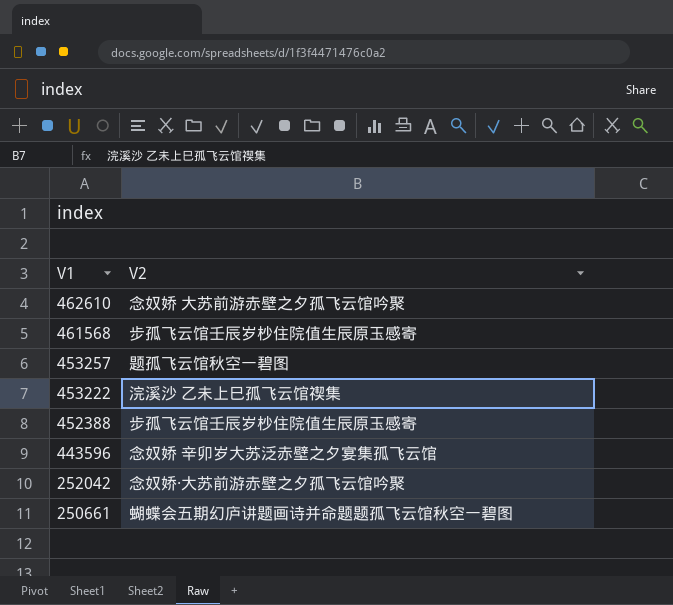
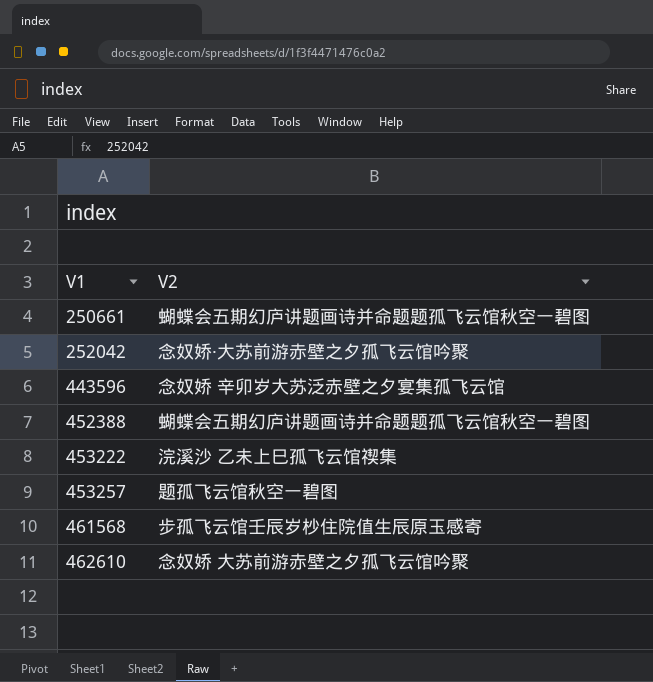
row order: V1 descending -> V1 ascending
452388 | V2: 步孤飞云馆壬辰岁杪住院值生辰原玉感寄 -> 蝴蝶会五期幻庐讲题画诗并命题题孤飞云馆秋空一碧图

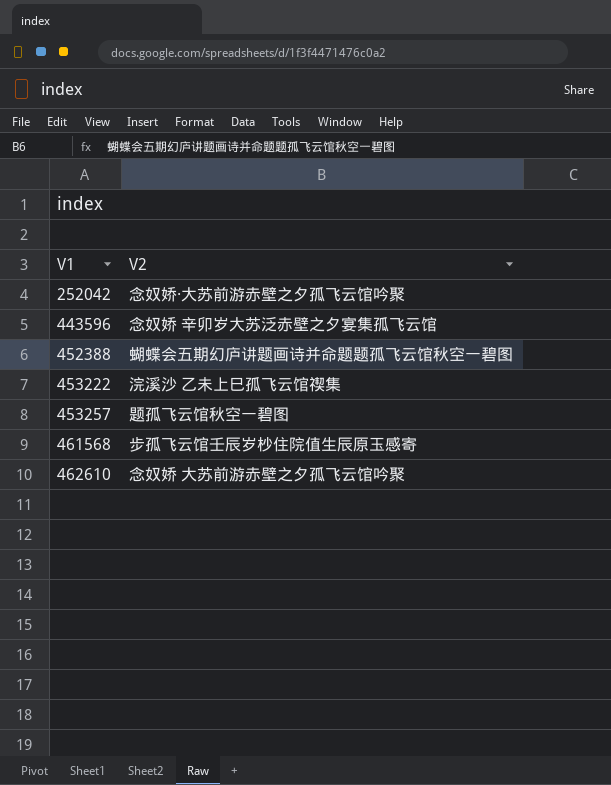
row 250661: 蝴蝶会五期幻庐讲题画诗并命题题孤飞云馆秋空一碧图 -> none

